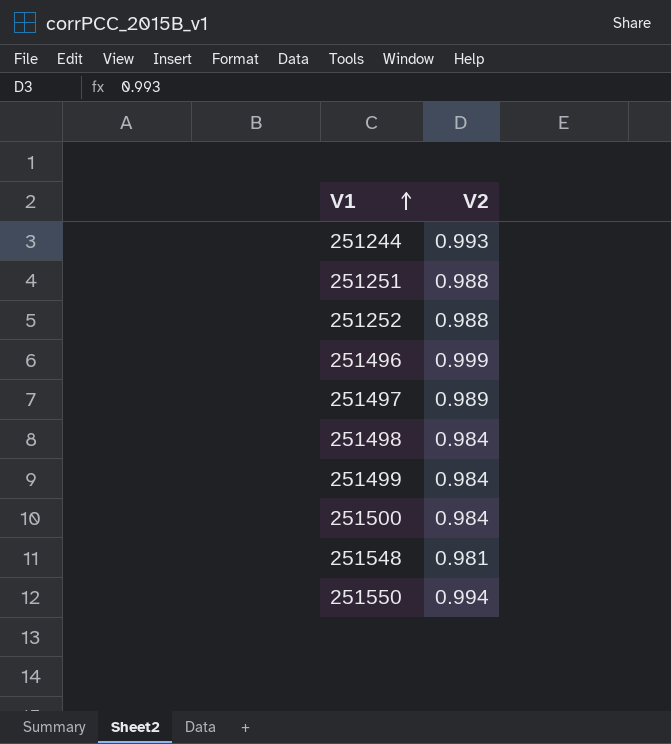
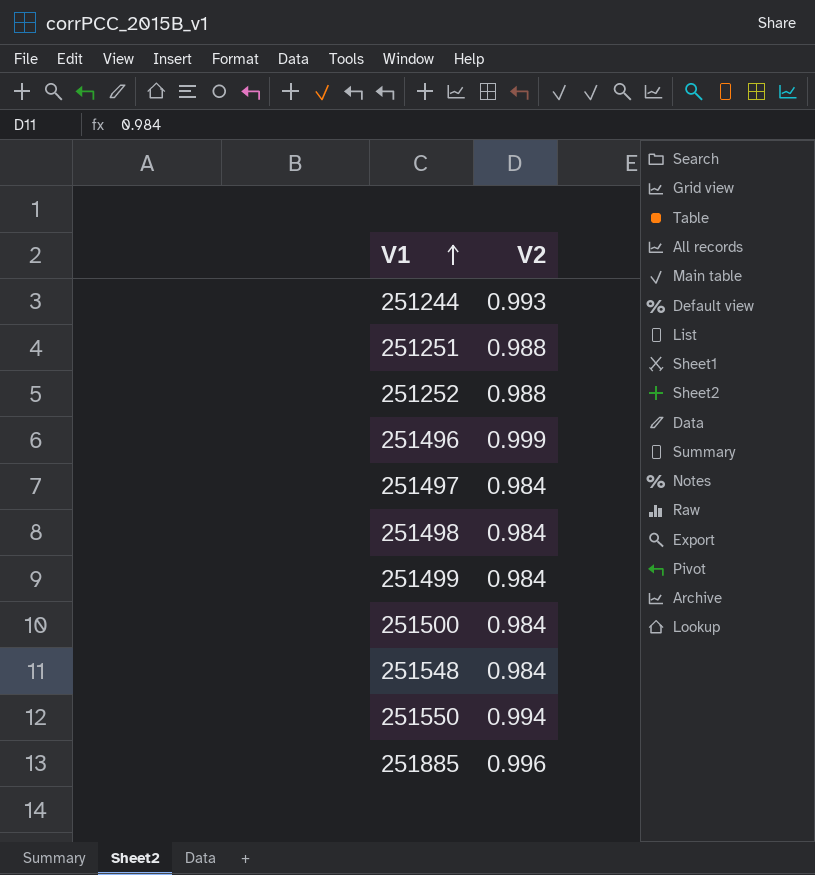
251497 | V2: 0.989 -> 0.984
251548 | V2: 0.981 -> 0.984
row 251885: none -> 0.996

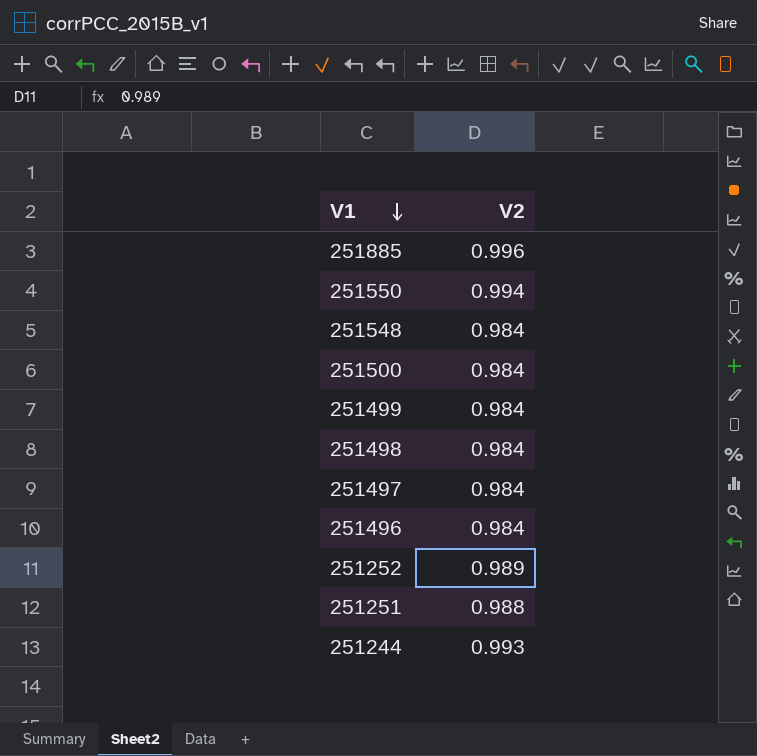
row order: V1 ascending -> V1 descending
251496 | V2: 0.999 -> 0.984
251252 | V2: 0.988 -> 0.989

